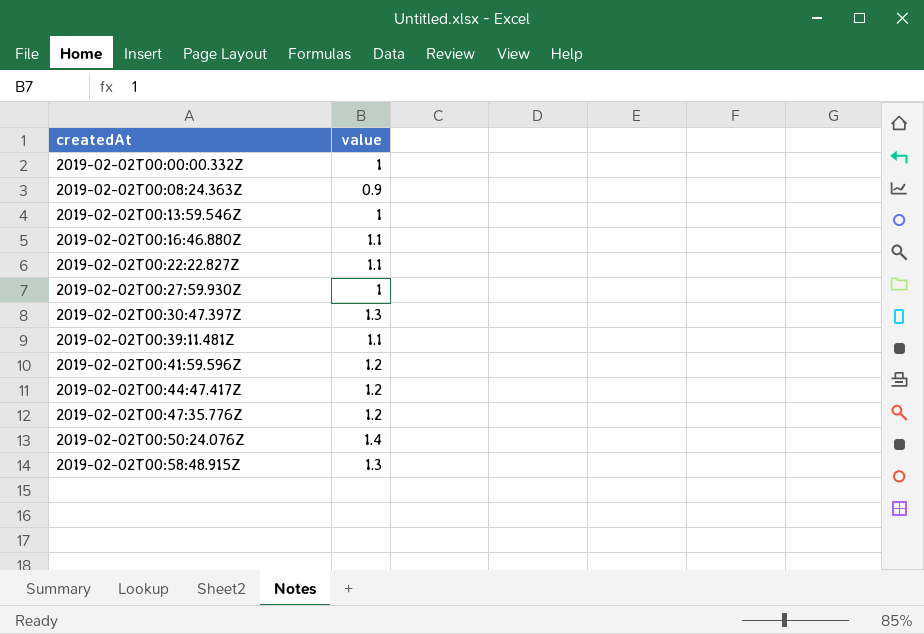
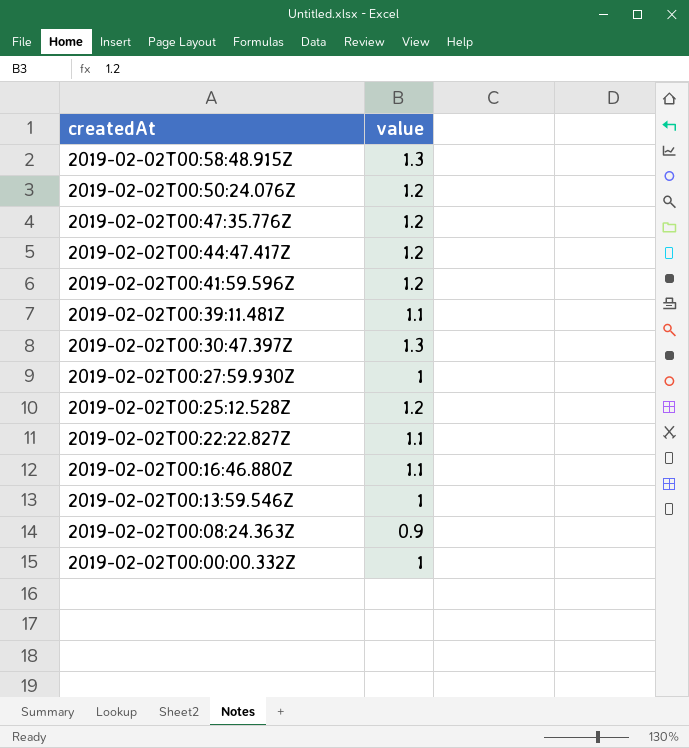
row order: createdAt ascending -> createdAt descending
2019-02-02T00:50:24.076Z | value: 1.4 -> 1.2
row 2019-02-02T00:25:12.528Z: none -> 1.2

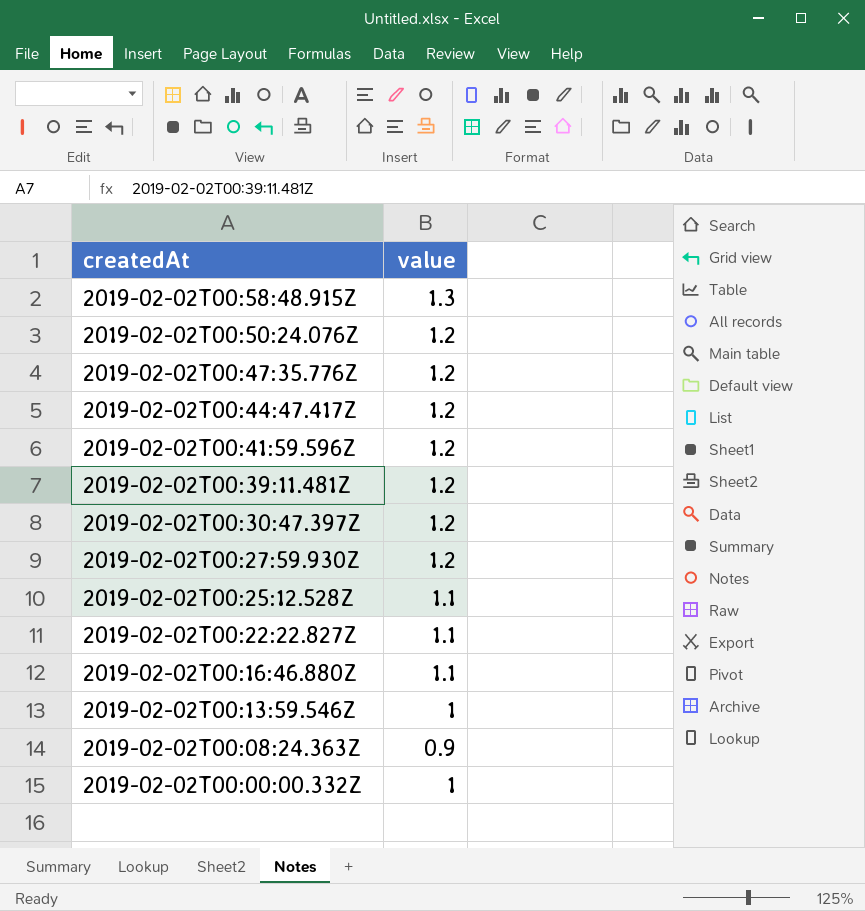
2019-02-02T00:39:11.481Z | value: 1.1 -> 1.2
2019-02-02T00:30:47.397Z | value: 1.3 -> 1.2
2019-02-02T00:27:59.930Z | value: 1 -> 1.2
2019-02-02T00:25:12.528Z | value: 1.2 -> 1.1

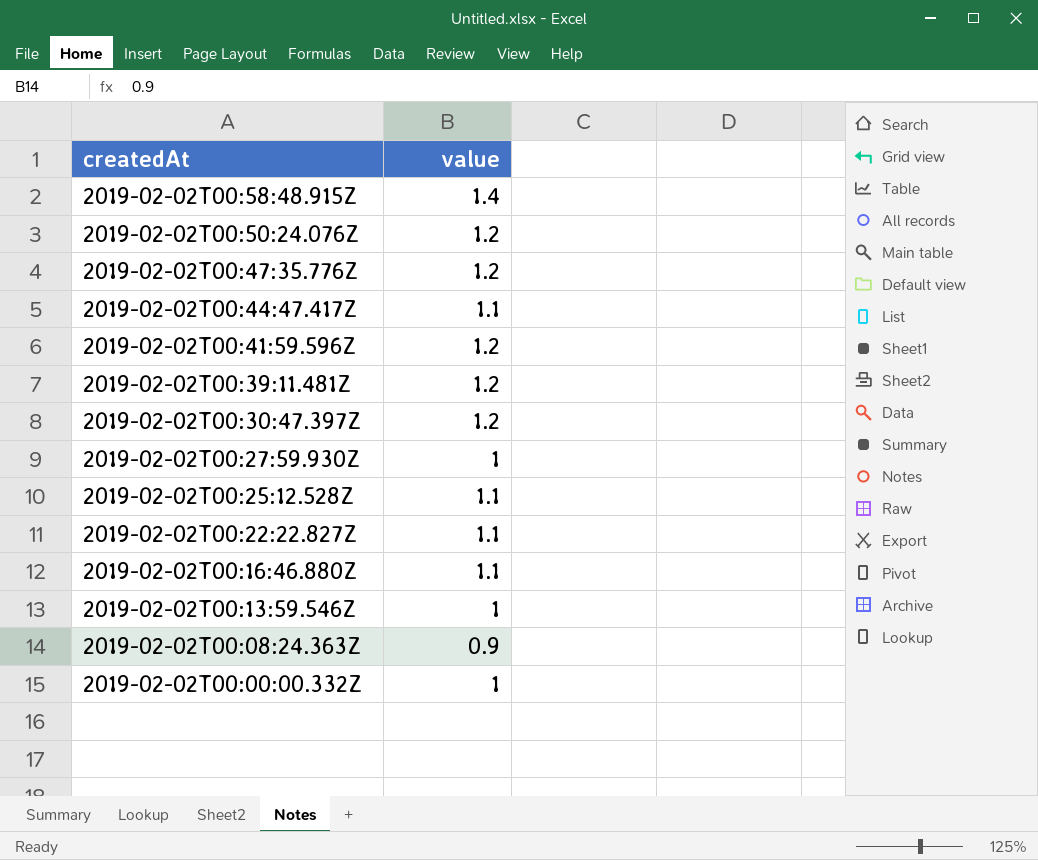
2019-02-02T00:58:48.915Z | value: 1.3 -> 1.4
2019-02-02T00:44:47.417Z | value: 1.2 -> 1.1
2019-02-02T00:27:59.930Z | value: 1.2 -> 1

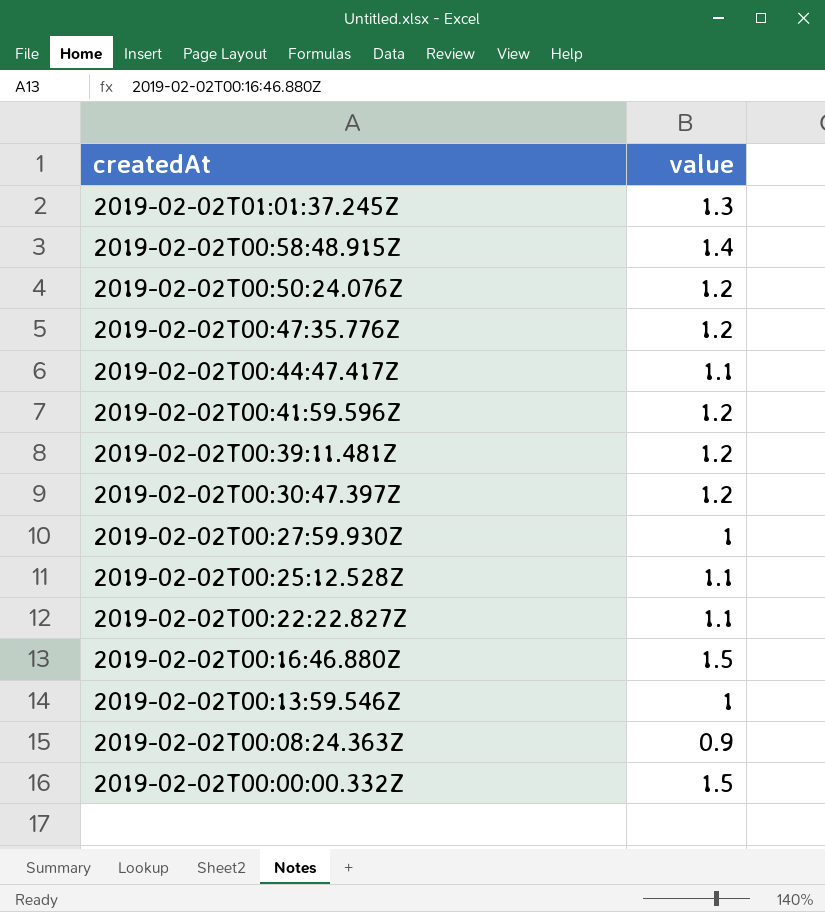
row 2019-02-02T01:01:37.245Z: none -> 1.3
2019-02-02T00:16:46.880Z | value: 1.1 -> 1.5
2019-02-02T00:00:00.332Z | value: 1 -> 1.5

